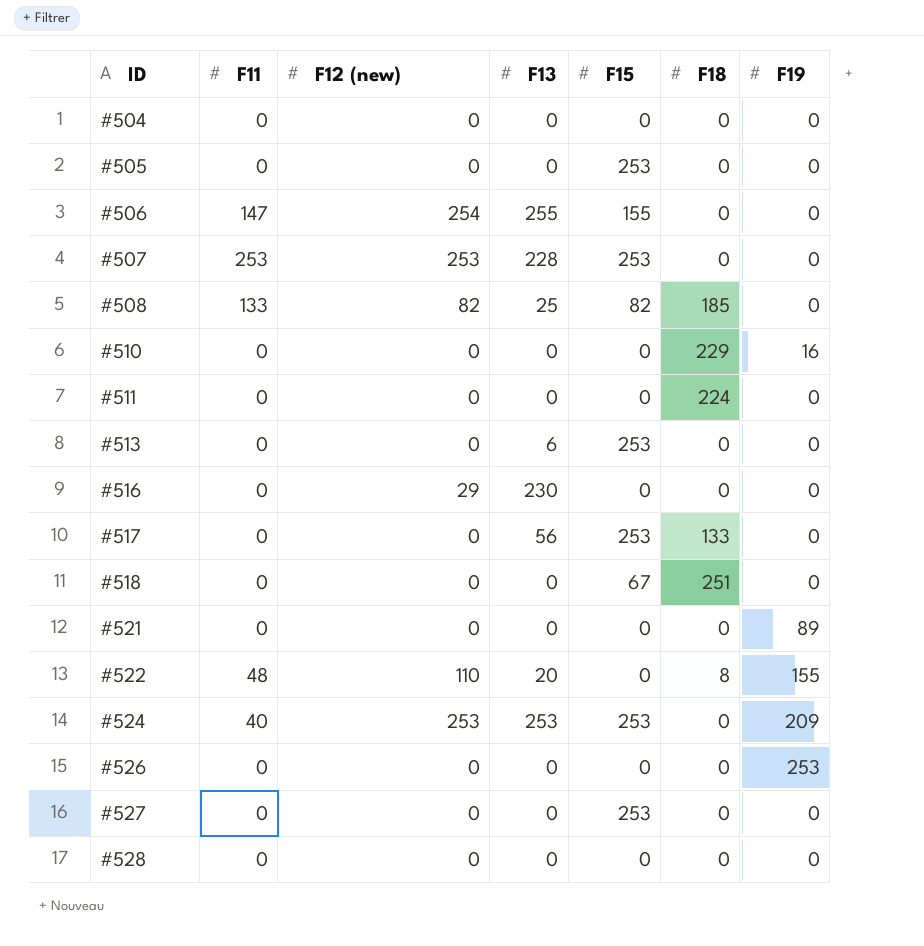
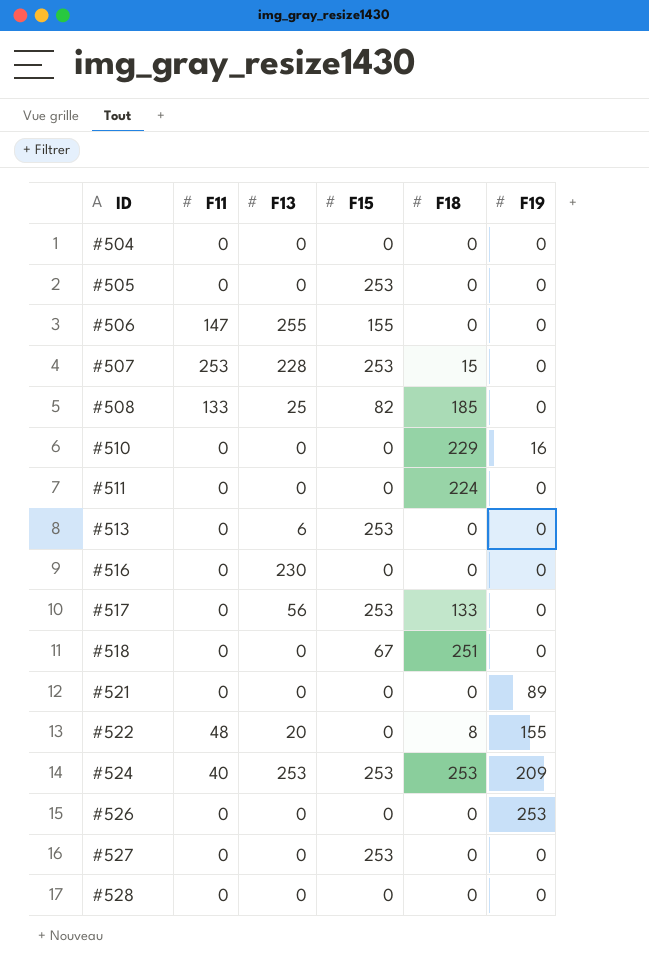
column F12 (new) | position: 3 -> none
#507 | F18: 0 -> 15
#524 | F18: 0 -> 253

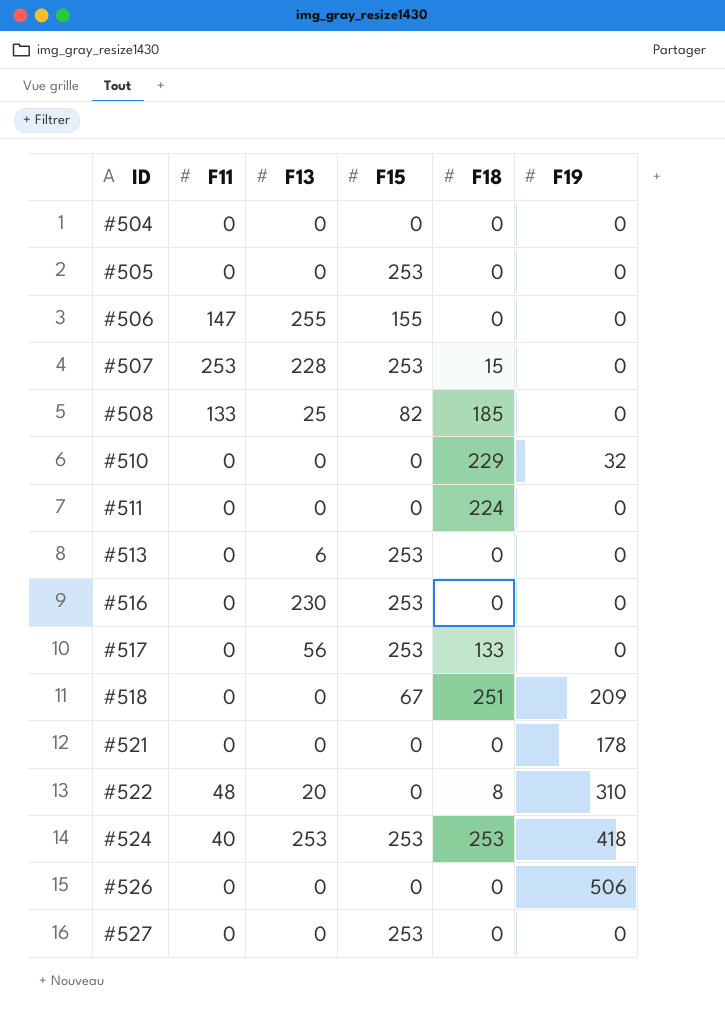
row #528: 0 | 0 | 0 | 0 | 0 -> none
#510 | F19: 16 -> 32
#516 | F15: 0 -> 253
#518 | F19: 0 -> 209
#521 | F19: 89 -> 178
#522 | F19: 155 -> 310
#524 | F19: 209 -> 418
#526 | F19: 253 -> 506

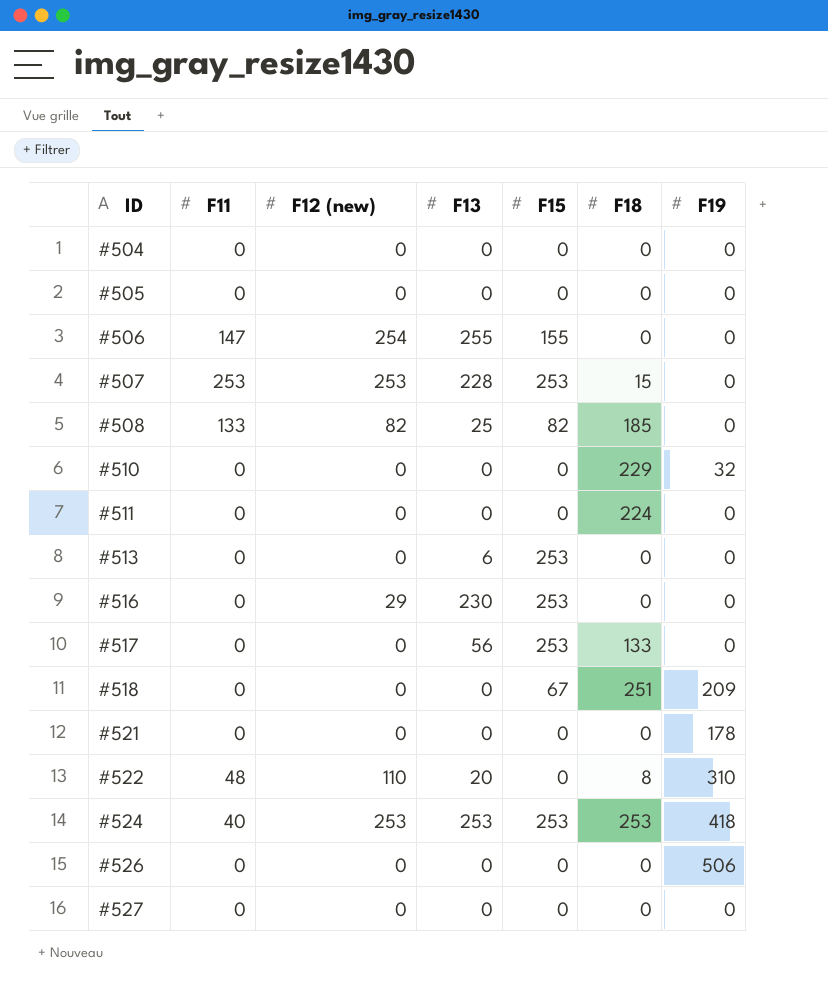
column F12 (new) | position: none -> 3
#505 | F15: 253 -> 0
#527 | F15: 253 -> 0

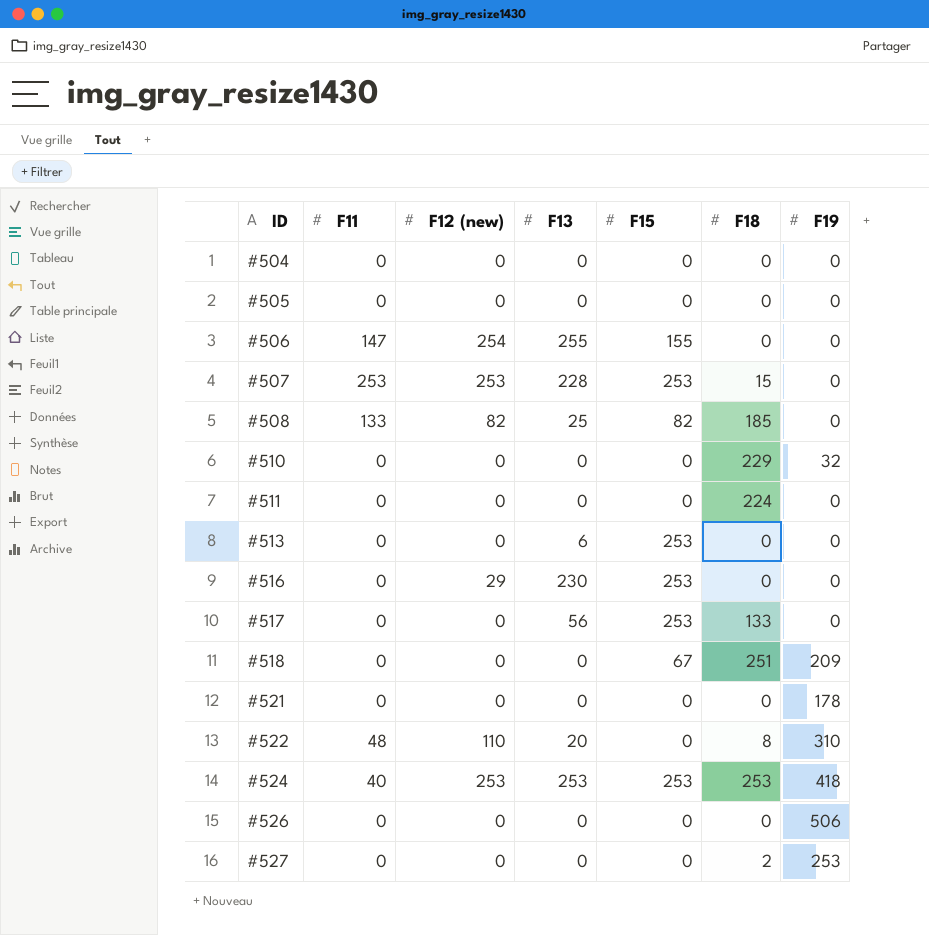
#527 | F18: 0 -> 2
#527 | F19: 0 -> 253

